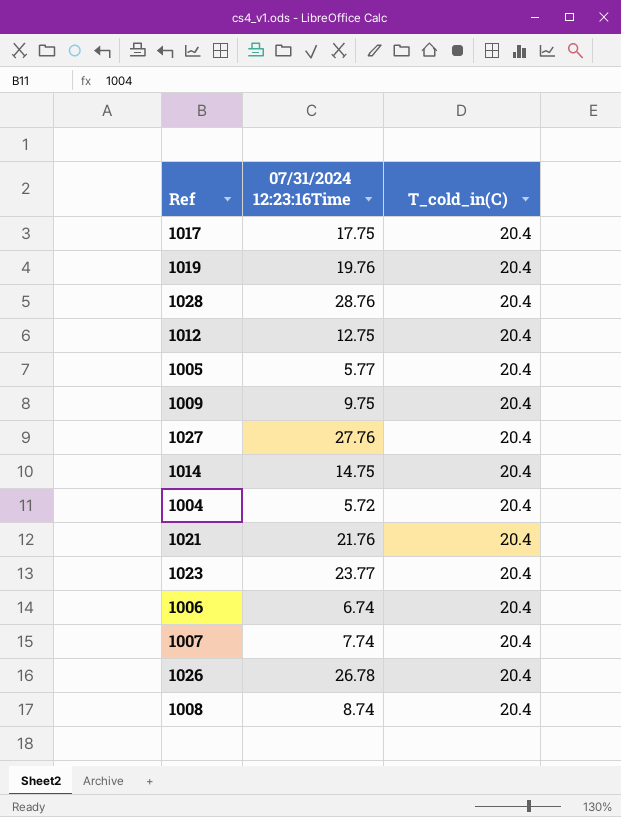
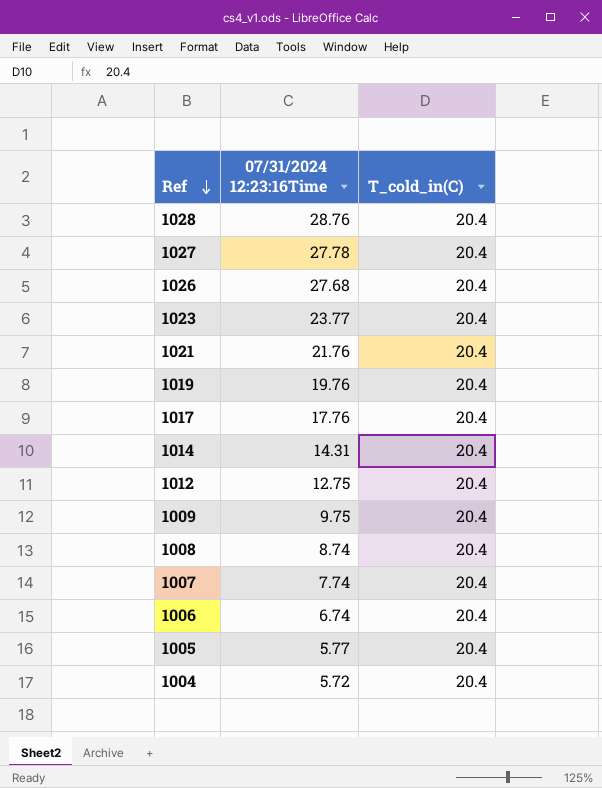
row order: none -> Ref descending
1027 | 07/31/2024 12:23:16Time: 27.76 -> 27.78
1026 | 07/31/2024 12:23:16Time: 26.78 -> 27.68
1017 | 07/31/2024 12:23:16Time: 17.75 -> 17.76
1014 | 07/31/2024 12:23:16Time: 14.75 -> 14.31

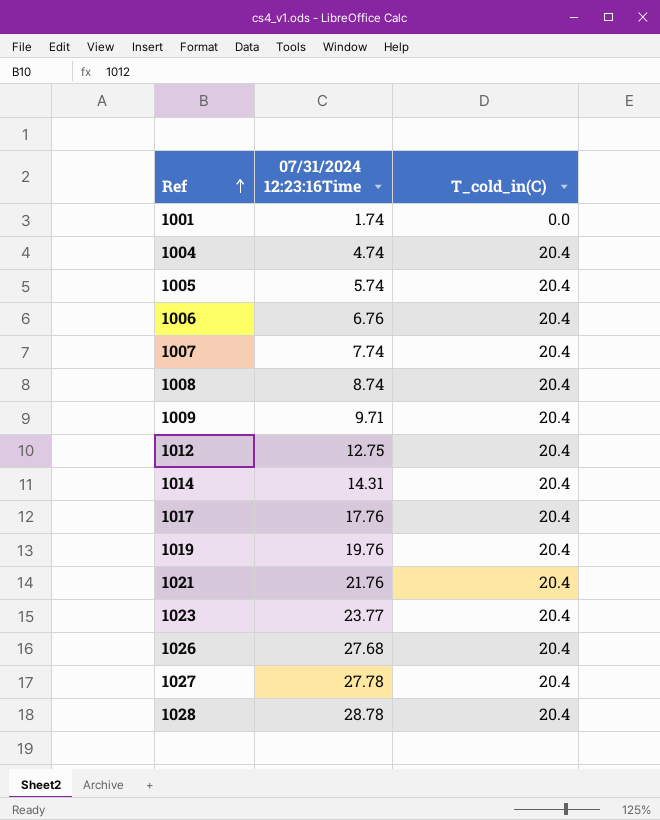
row order: Ref descending -> Ref ascending
row 1001: none -> 1.74 | 0.0
1004 | 07/31/2024 12:23:16Time: 5.72 -> 4.74
1005 | 07/31/2024 12:23:16Time: 5.77 -> 5.74
1006 | 07/31/2024 12:23:16Time: 6.74 -> 6.76
1009 | 07/31/2024 12:23:16Time: 9.75 -> 9.71
1028 | 07/31/2024 12:23:16Time: 28.76 -> 28.78

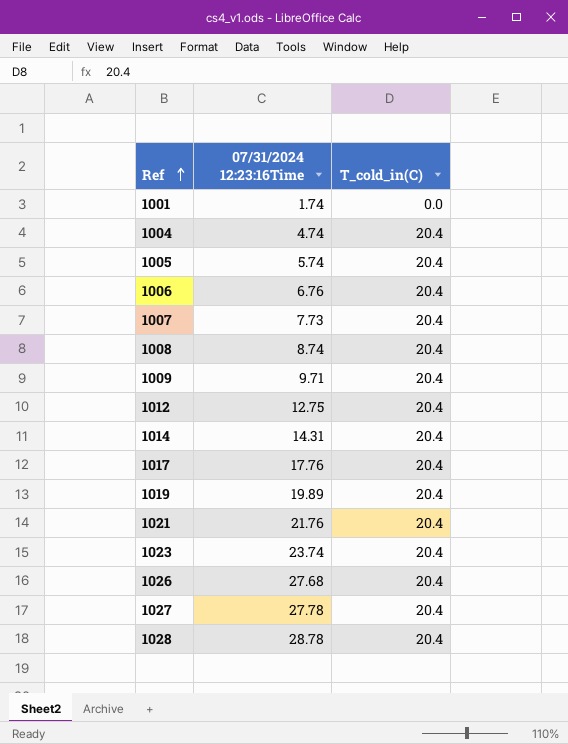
1007 | 07/31/2024 12:23:16Time: 7.74 -> 7.73
1019 | 07/31/2024 12:23:16Time: 19.76 -> 19.89
1023 | 07/31/2024 12:23:16Time: 23.77 -> 23.74

